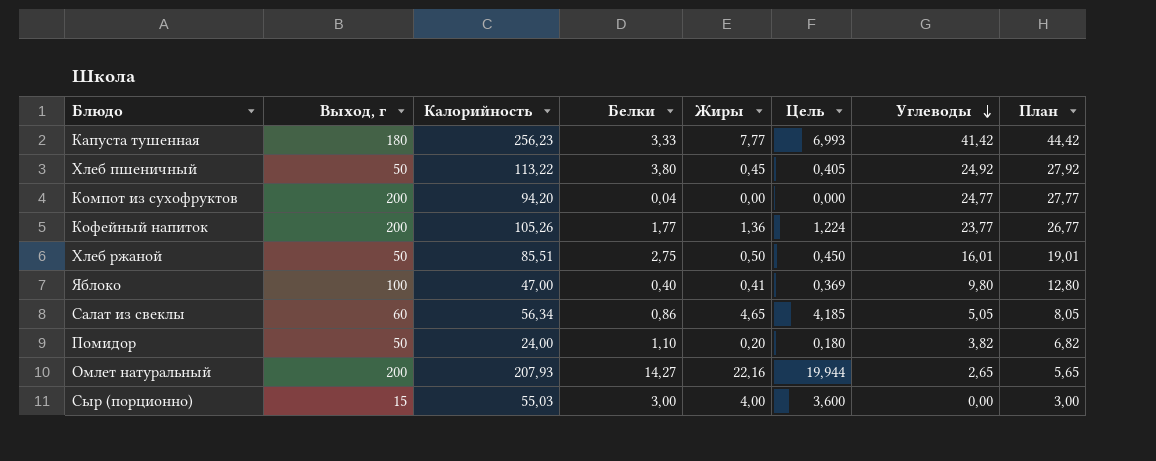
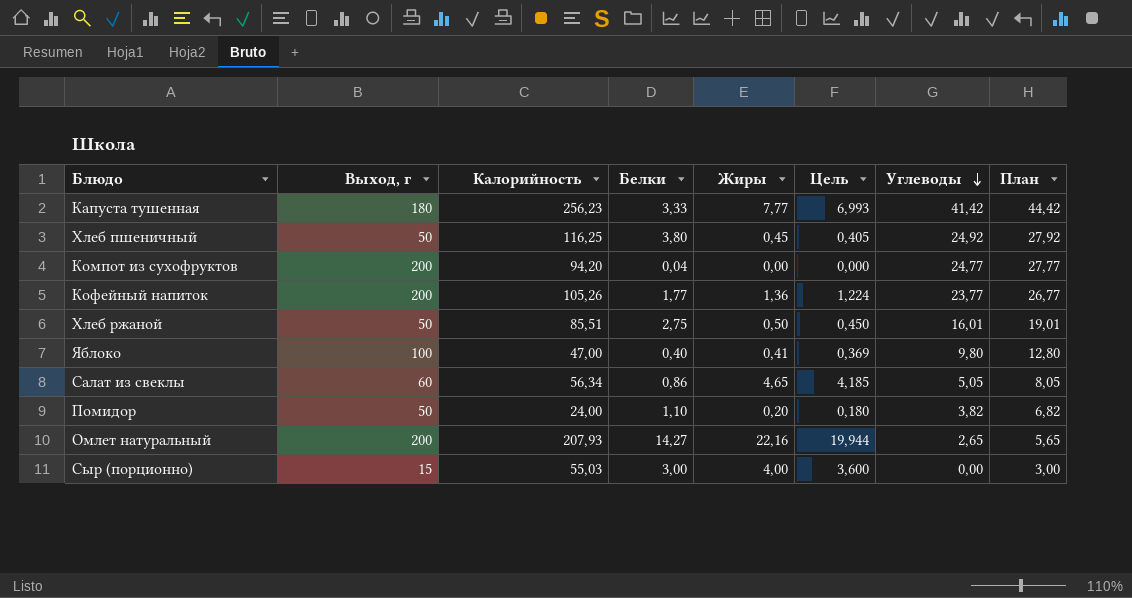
Хлеб пшеничный | Калорийность: 113,22 -> 116,25

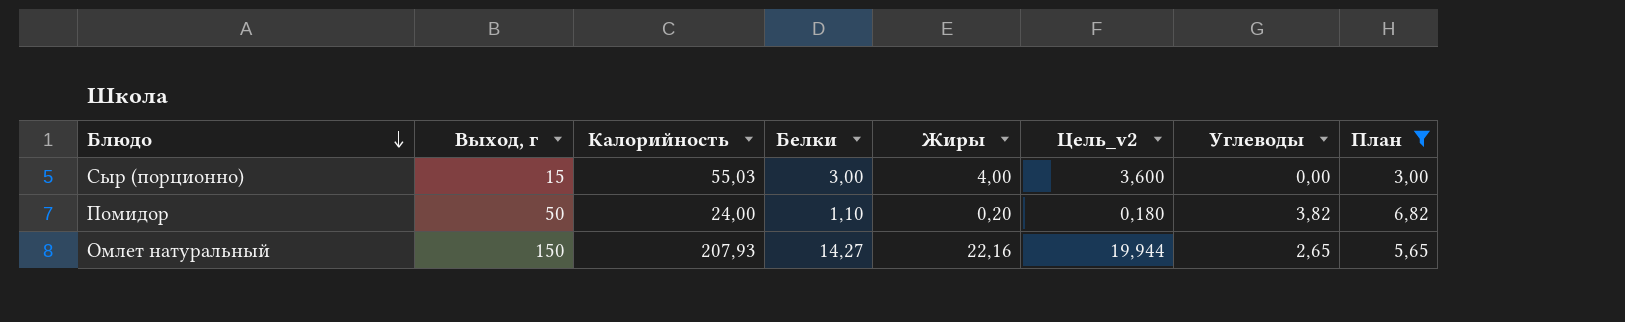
filter: none -> План <= 6,82
row order: Углеводы descending -> Блюдо descending
column name: Цель -> Цель_v2
Омлет натуральный | Выход, г: 200 -> 150

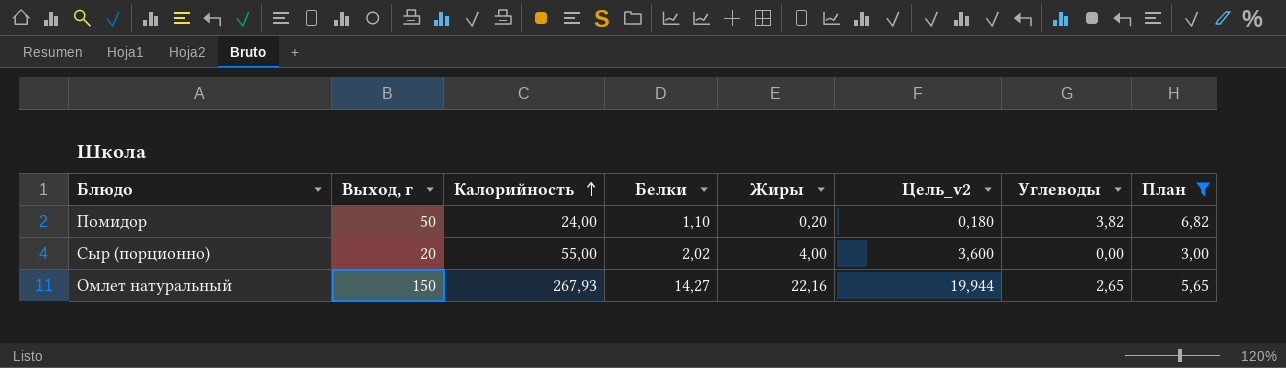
row order: Блюдо descending -> Калорийность ascending
Сыр (порционно) | Выход, г: 15 -> 20
Сыр (порционно) | Калорийность: 55,03 -> 55,00
Сыр (порционно) | Белки: 3,00 -> 2,02
Омлет натуральный | Калорийность: 207,93 -> 267,93

